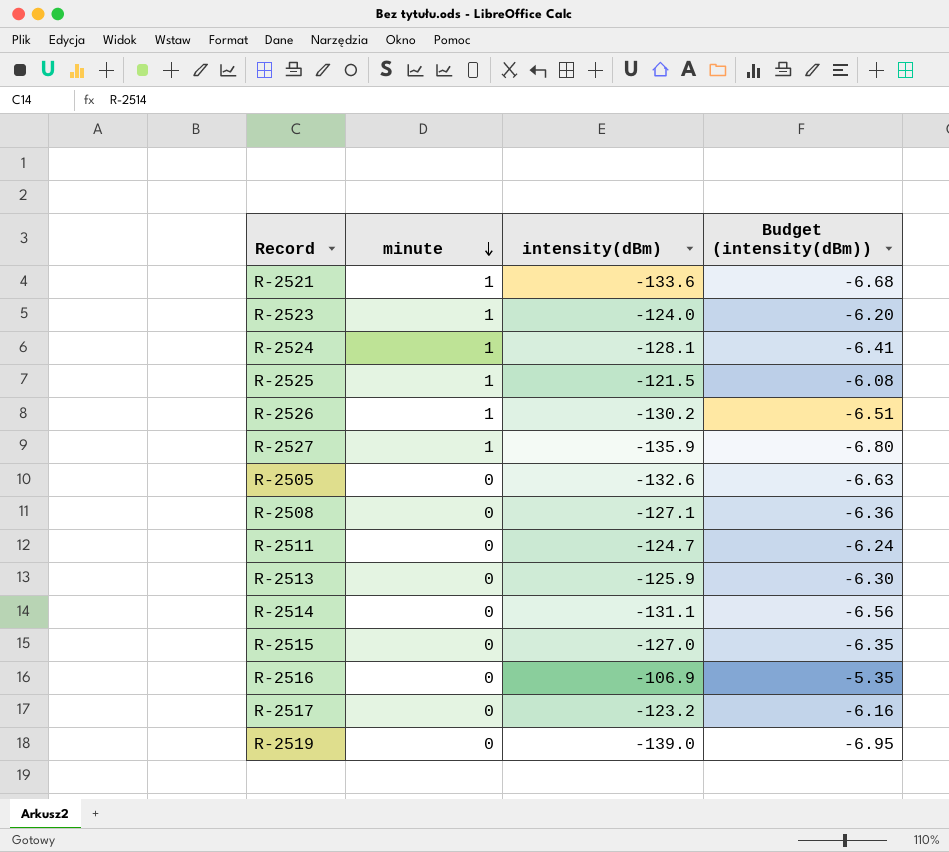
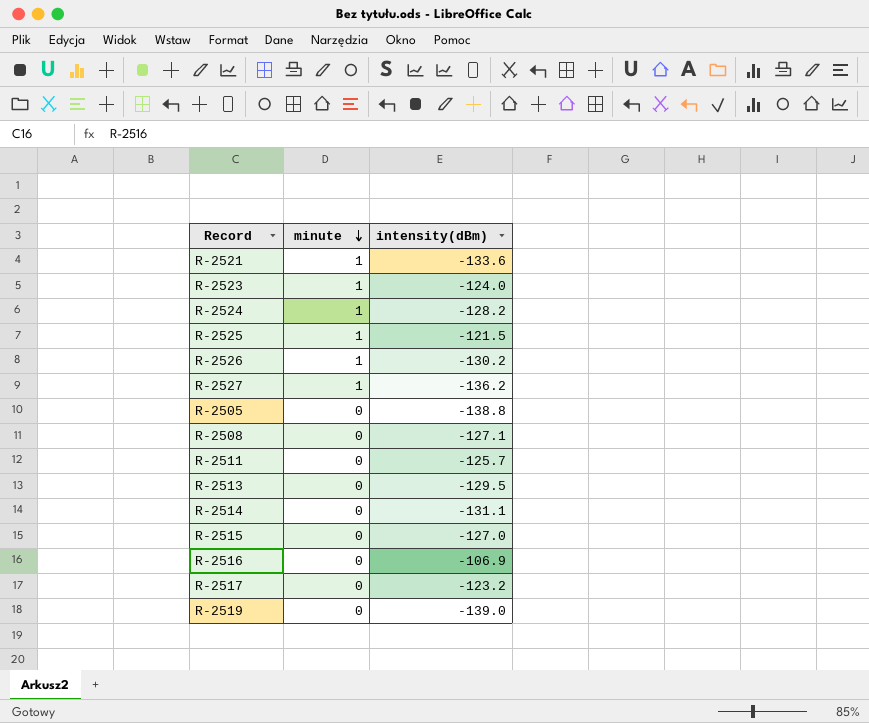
column Budget (intensity(dBm)) | formula: [intensity(dBm)] * 0.05 -> none
R-2524 | intensity(dBm): -128.1 -> -128.2
R-2527 | intensity(dBm): -135.9 -> -136.2
R-2505 | intensity(dBm): -132.6 -> -138.8
R-2511 | intensity(dBm): -124.7 -> -125.7
R-2513 | intensity(dBm): -125.9 -> -129.5

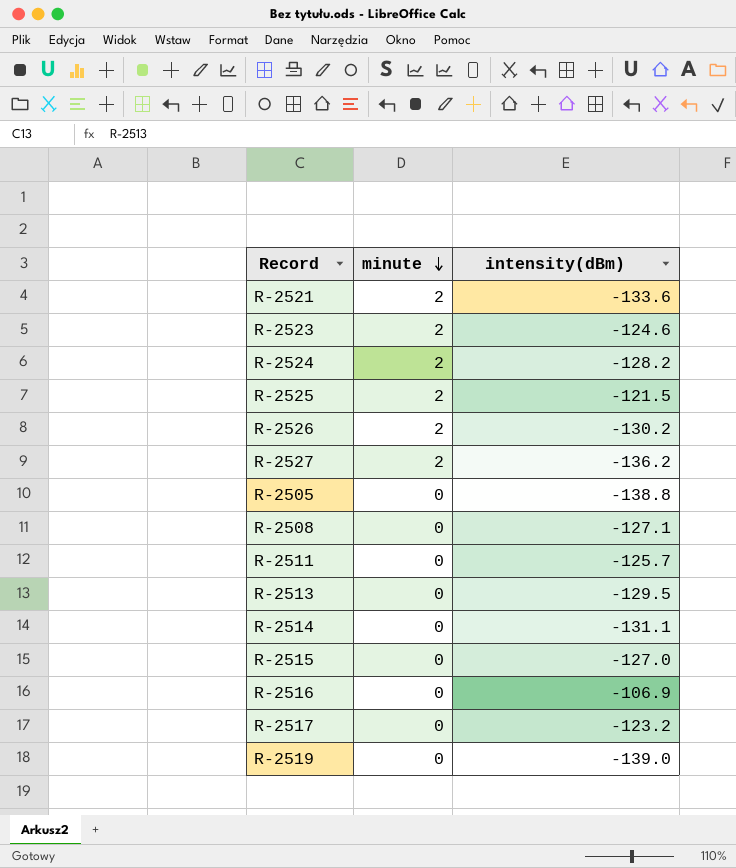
R-2521 | minute: 1 -> 2
R-2523 | minute: 1 -> 2
R-2523 | intensity(dBm): -124.0 -> -124.6
R-2524 | minute: 1 -> 2
R-2525 | minute: 1 -> 2
R-2526 | minute: 1 -> 2
R-2527 | minute: 1 -> 2

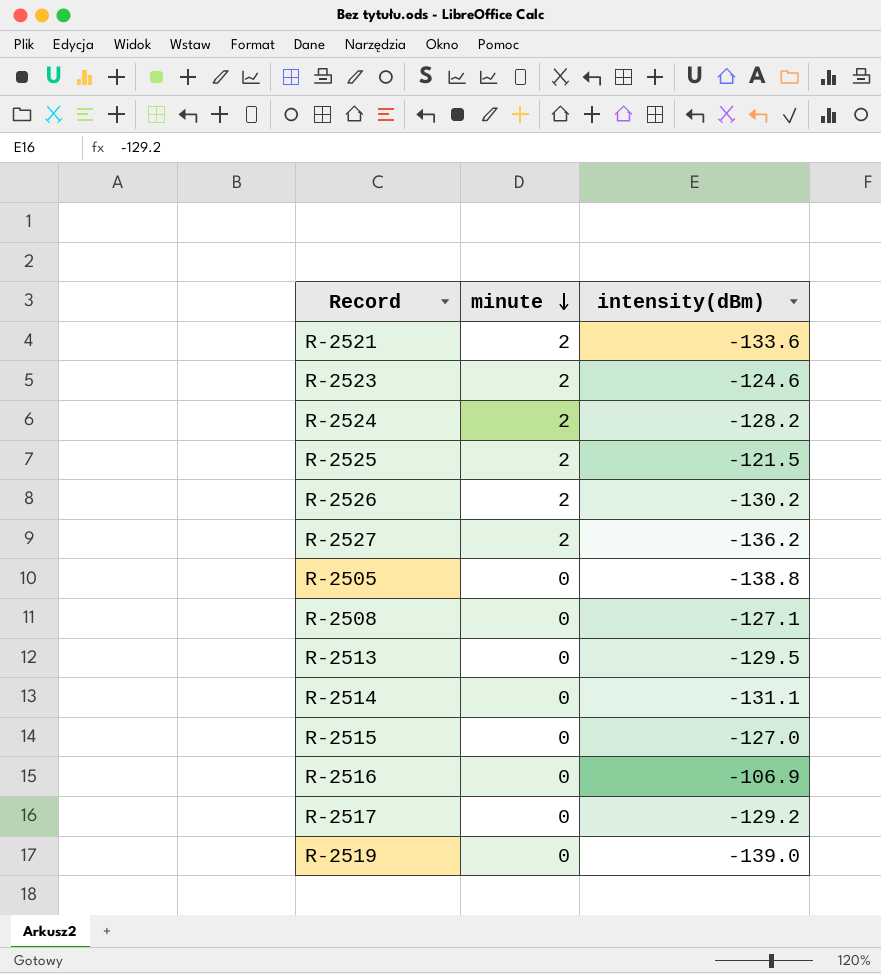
row R-2511: 0 | -125.7 -> none
R-2517 | intensity(dBm): -123.2 -> -129.2

